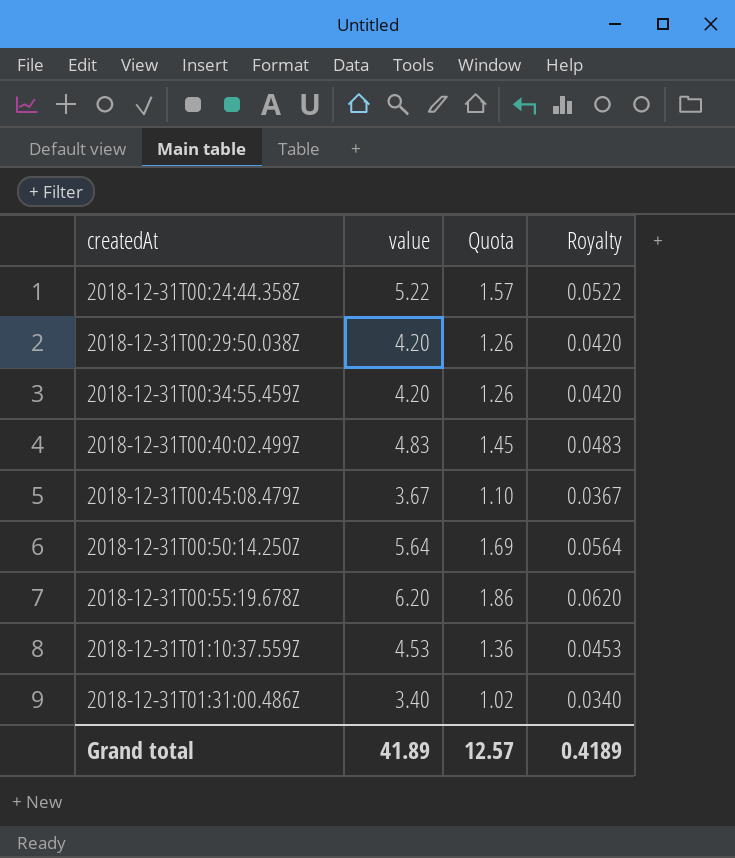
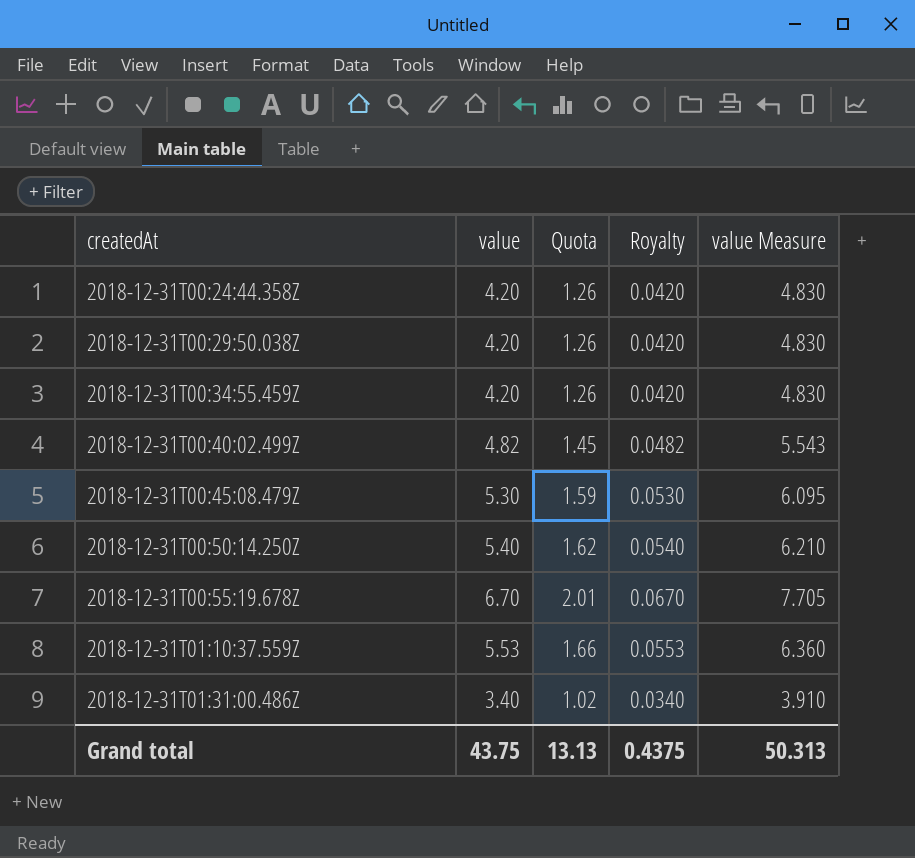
column value Measure | formula: none -> [value] * 1.15
2018-12-31T00:24:44.358Z | value: 5.22 -> 4.20
2018-12-31T00:24:44.358Z | Quota: 1.57 -> 1.26
2018-12-31T00:24:44.358Z | Royalty: 0.0522 -> 0.0420
2018-12-31T00:40:02.499Z | value: 4.83 -> 4.82
2018-12-31T00:40:02.499Z | Royalty: 0.0483 -> 0.0482
2018-12-31T00:45:08.479Z | value: 3.67 -> 5.30
2018-12-31T00:45:08.479Z | Quota: 1.10 -> 1.59
2018-12-31T00:45:08.479Z | Royalty: 0.0367 -> 0.0530
2018-12-31T00:50:14.250Z | value: 5.64 -> 5.40
2018-12-31T00:50:14.250Z | Quota: 1.69 -> 1.62
2018-12-31T00:50:14.250Z | Royalty: 0.0564 -> 0.0540
2018-12-31T00:55:19.678Z | value: 6.20 -> 6.70
2018-12-31T00:55:19.678Z | Quota: 1.86 -> 2.01
2018-12-31T00:55:19.678Z | Royalty: 0.0620 -> 0.0670
2018-12-31T01:10:37.559Z | value: 4.53 -> 5.53
2018-12-31T01:10:37.559Z | Quota: 1.36 -> 1.66
2018-12-31T01:10:37.559Z | Royalty: 0.0453 -> 0.0553
Grand total | value: 41.89 -> 43.75
Grand total | Quota: 12.57 -> 13.13
Grand total | Royalty: 0.4189 -> 0.4375

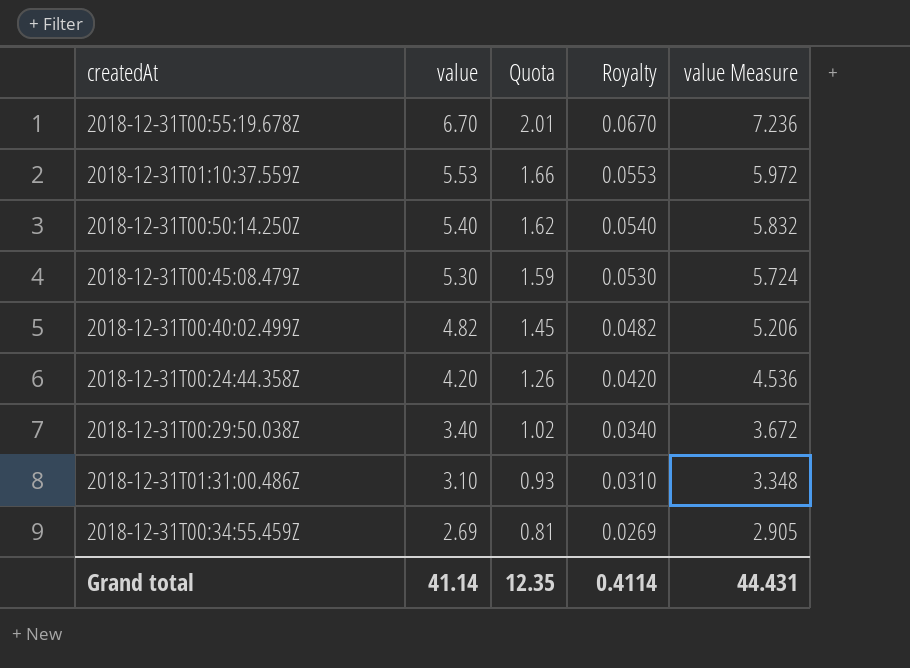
row order: createdAt ascending -> value descending
column value Measure | formula: [value] * 1.15 -> [value] * 1.08
2018-12-31T00:29:50.038Z | value: 4.20 -> 3.40
2018-12-31T00:29:50.038Z | Quota: 1.26 -> 1.02
2018-12-31T00:29:50.038Z | Royalty: 0.0420 -> 0.0340
2018-12-31T01:31:00.486Z | value: 3.40 -> 3.10
2018-12-31T01:31:00.486Z | Quota: 1.02 -> 0.93
2018-12-31T01:31:00.486Z | Royalty: 0.0340 -> 0.0310
2018-12-31T00:34:55.459Z | value: 4.20 -> 2.69
2018-12-31T00:34:55.459Z | Quota: 1.26 -> 0.81
2018-12-31T00:34:55.459Z | Royalty: 0.0420 -> 0.0269
Grand total | value: 43.75 -> 41.14
Grand total | Quota: 13.13 -> 12.35
Grand total | Royalty: 0.4375 -> 0.4114
Grand total | value Measure: 50.313 -> 44.431

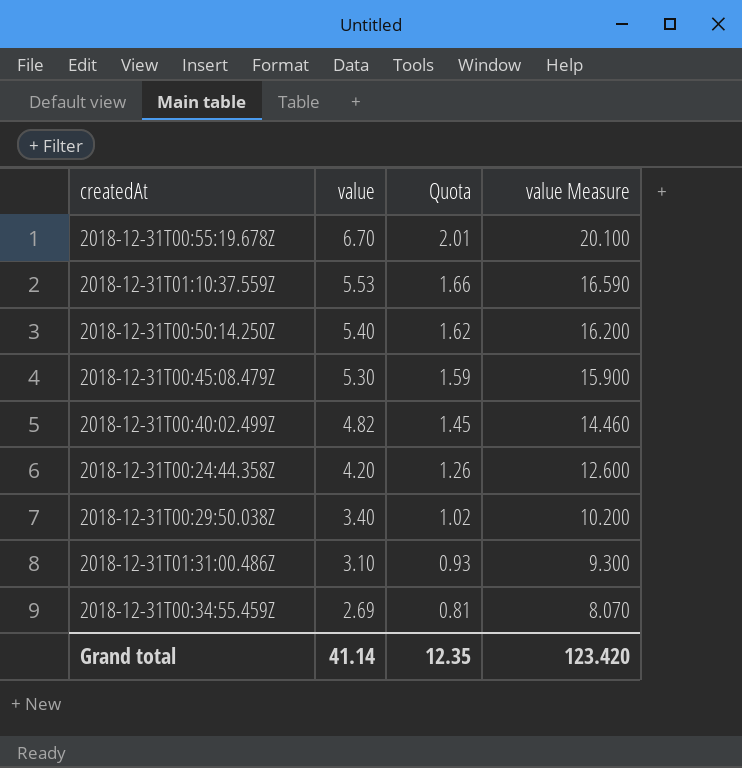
column Royalty | formula: [value] * 0.01 -> none
column value Measure | formula: [value] * 1.08 -> [value] * 3
Grand total | value Measure: 44.431 -> 123.420

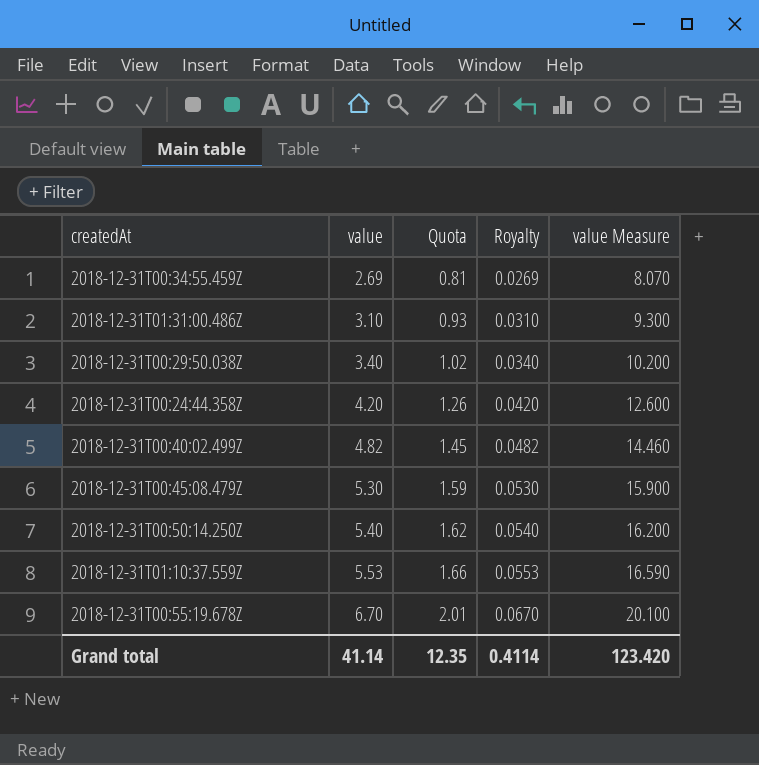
row order: value descending -> value ascending
column Royalty | formula: none -> [value] * 0.01

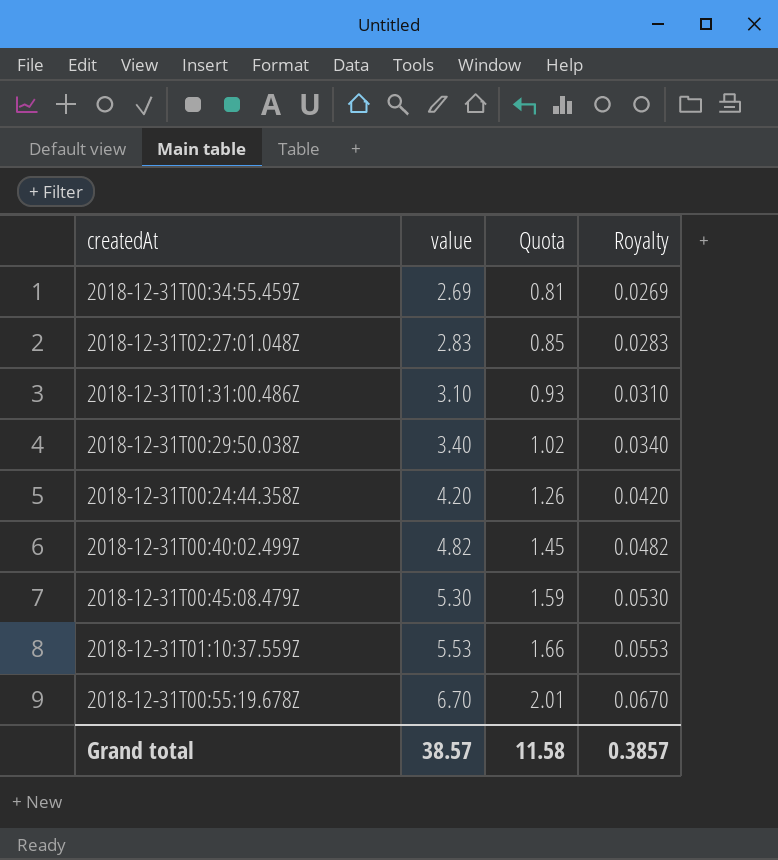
column value Measure | formula: [value] * 3 -> none
row 2018-12-31T00:50:14.250Z: 5.40 | 1.62 | 0.0540 | 16.200 -> none
row 2018-12-31T02:27:01.048Z: none -> 2.83 | 0.85 | 0.0283
Grand total | value: 41.14 -> 38.57
Grand total | Quota: 12.35 -> 11.58
Grand total | Royalty: 0.4114 -> 0.3857

